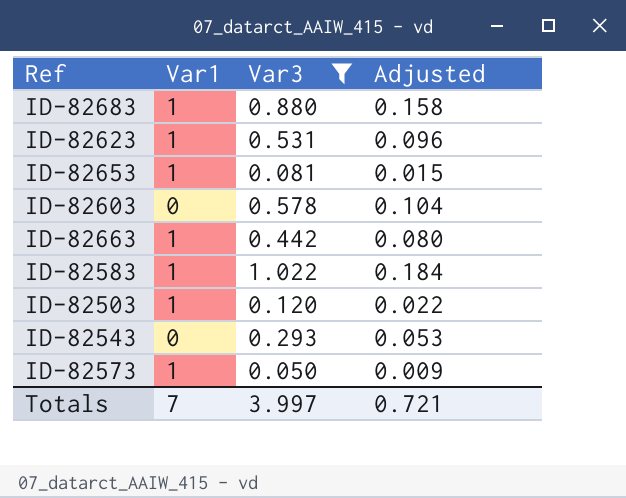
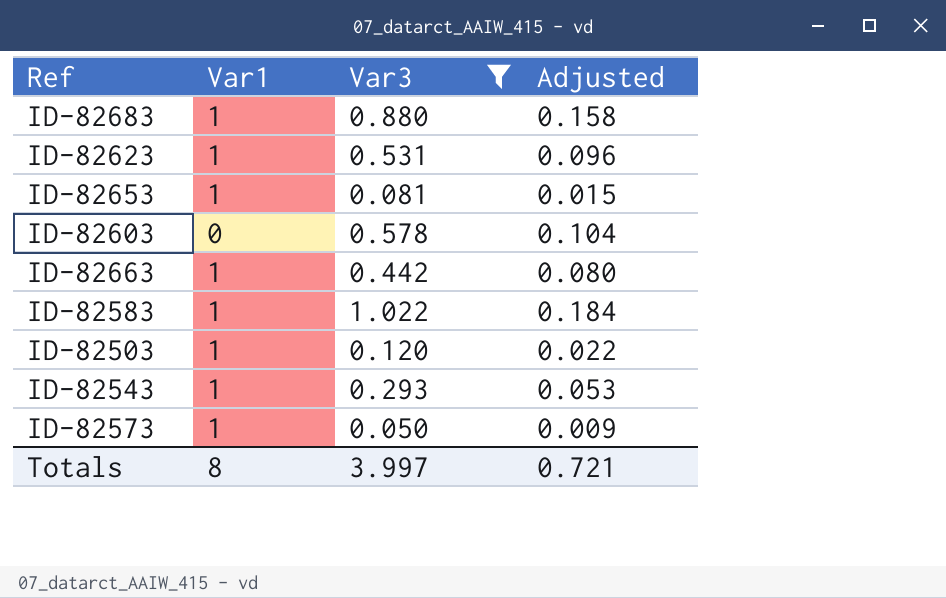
ID-82543 | Var1: 0 -> 1
Totals | Var1: 7 -> 8

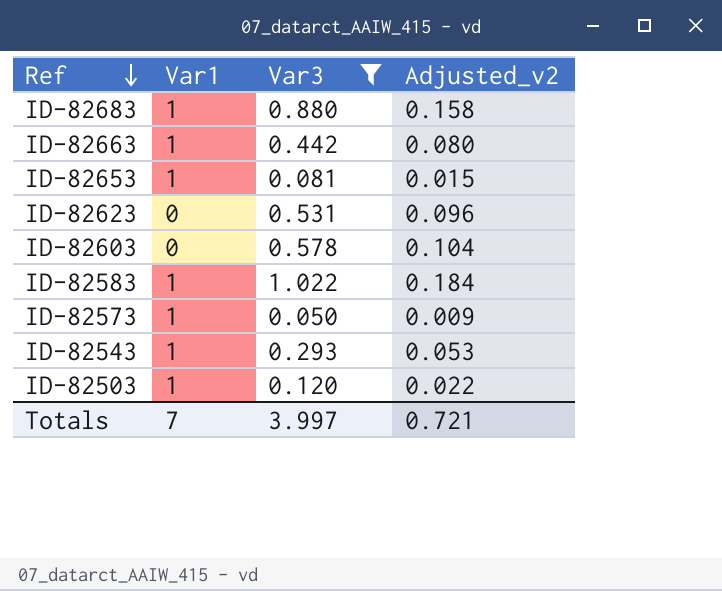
row order: none -> Ref descending
column name: Adjusted -> Adjusted_v2
ID-82623 | Var1: 1 -> 0
Totals | Var1: 8 -> 7

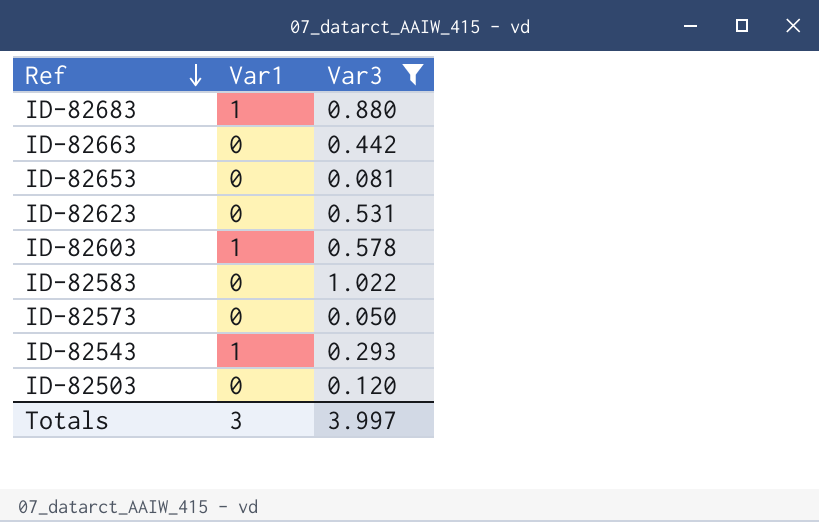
column Adjusted_v2 | formula: [Var3] * 0.18 -> none
ID-82663 | Var1: 1 -> 0
ID-82653 | Var1: 1 -> 0
ID-82603 | Var1: 0 -> 1
ID-82583 | Var1: 1 -> 0
ID-82573 | Var1: 1 -> 0
ID-82503 | Var1: 1 -> 0
Totals | Var1: 7 -> 3

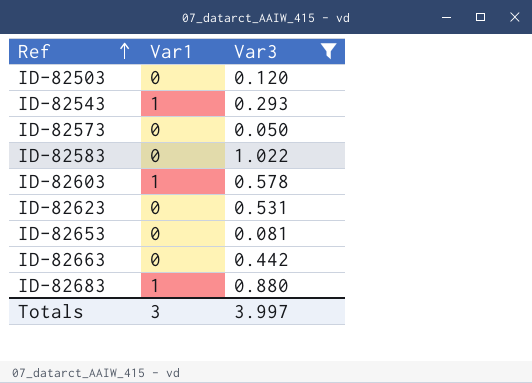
row order: Ref descending -> Ref ascending

